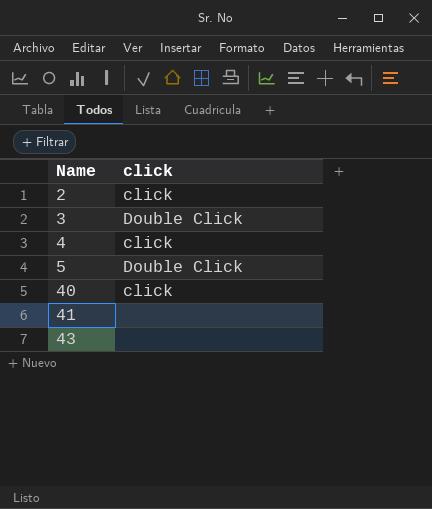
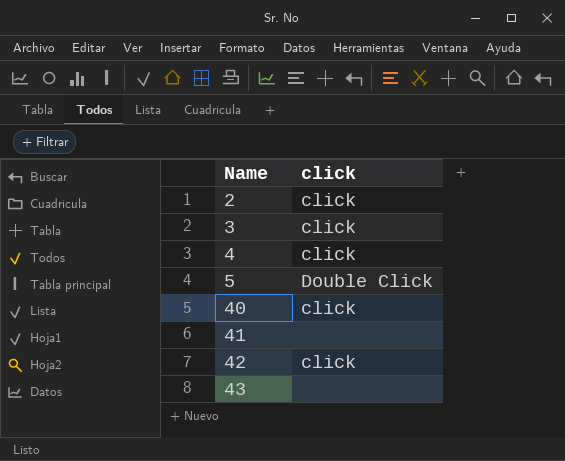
3 | click: Double Click -> click
row 42: none -> click

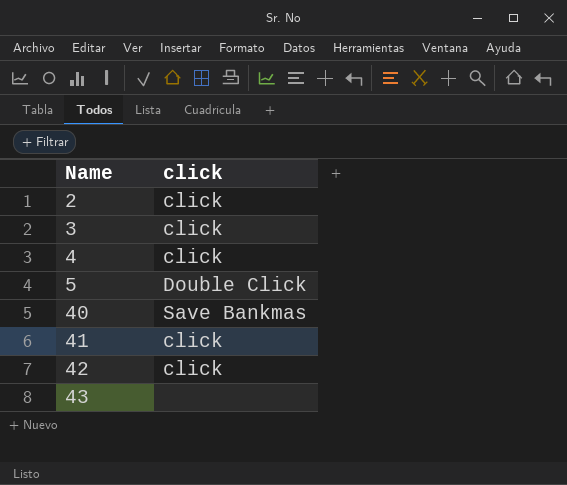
40 | click: click -> Save Bankmas
41 | click: none -> click

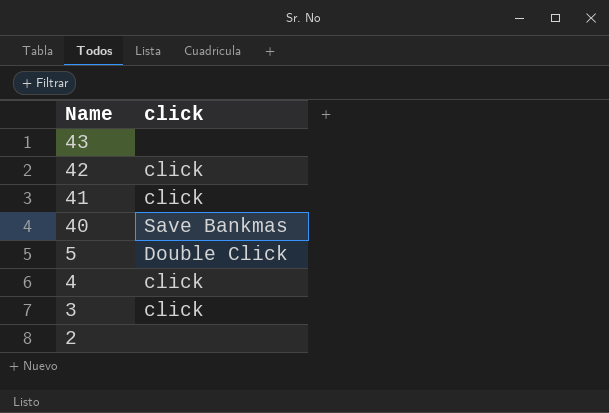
row order: Name ascending -> Name descending
2 | click: click -> none

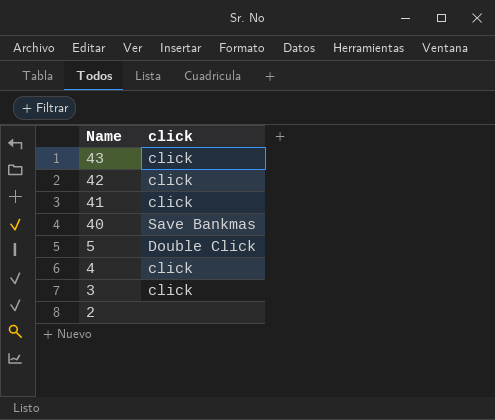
43 | click: none -> click

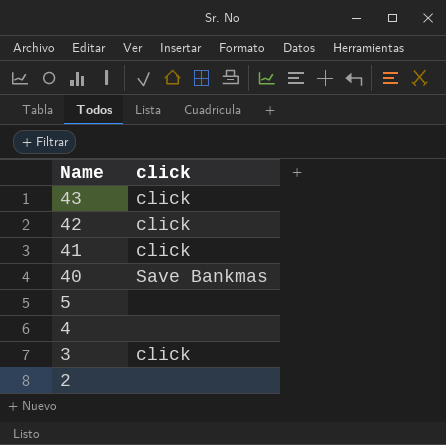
5 | click: Double Click -> none
4 | click: click -> none

